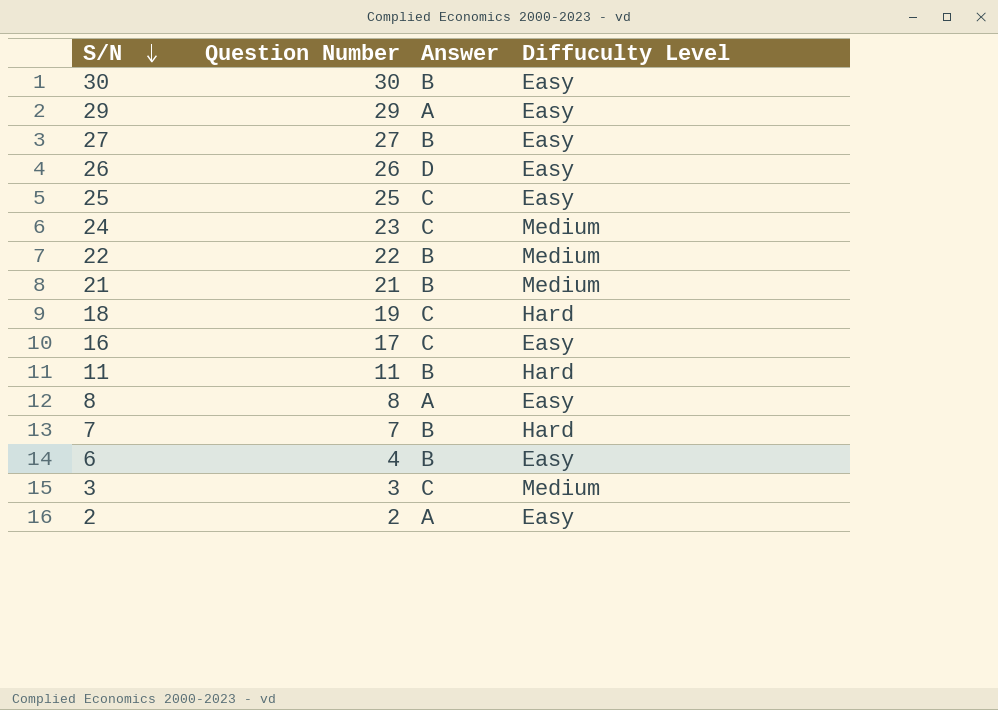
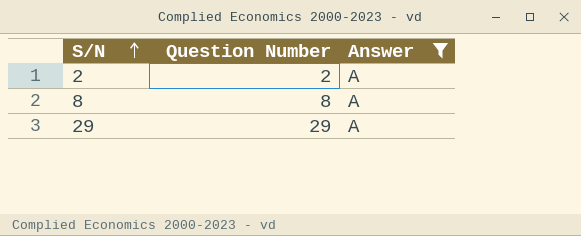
filter: none -> Answer = A
row order: S/N descending -> S/N ascending
column Diffuculty Level | position: 4 -> none

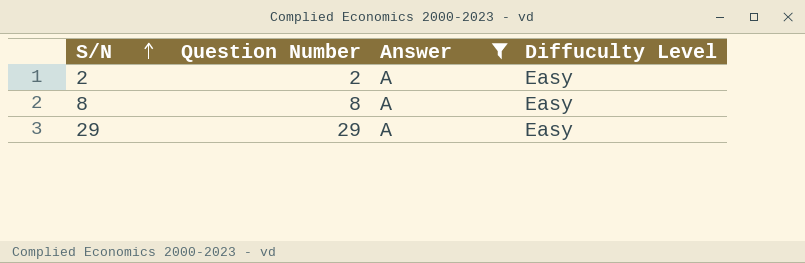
column Diffuculty Level | position: none -> 4

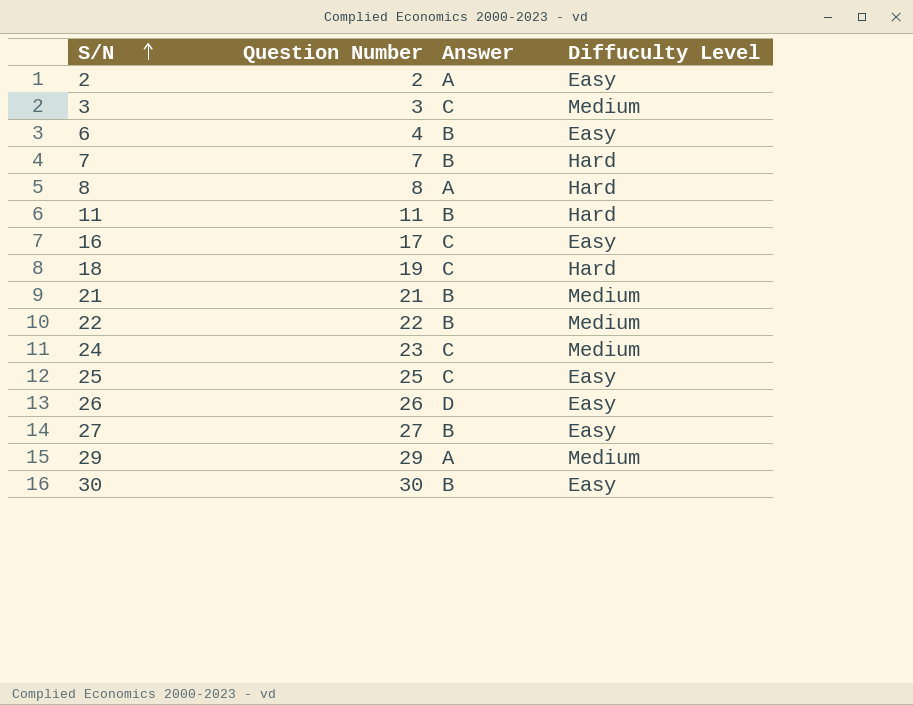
filter: Answer = A -> none
8 | Diffuculty Level: Easy -> Hard
29 | Diffuculty Level: Easy -> Medium

